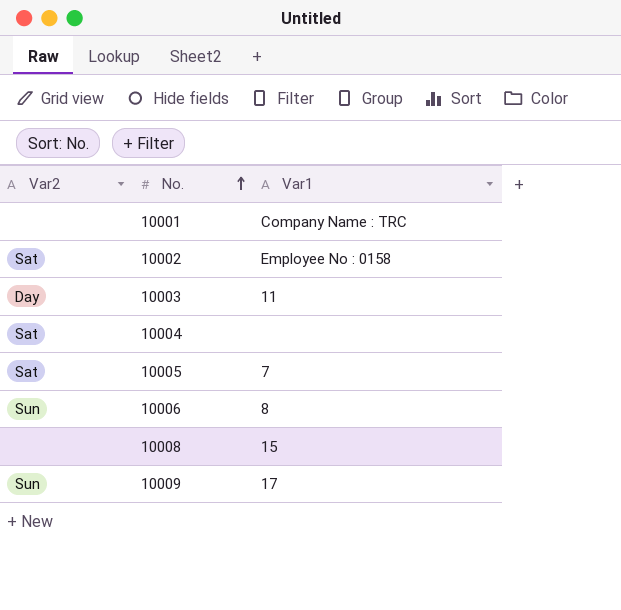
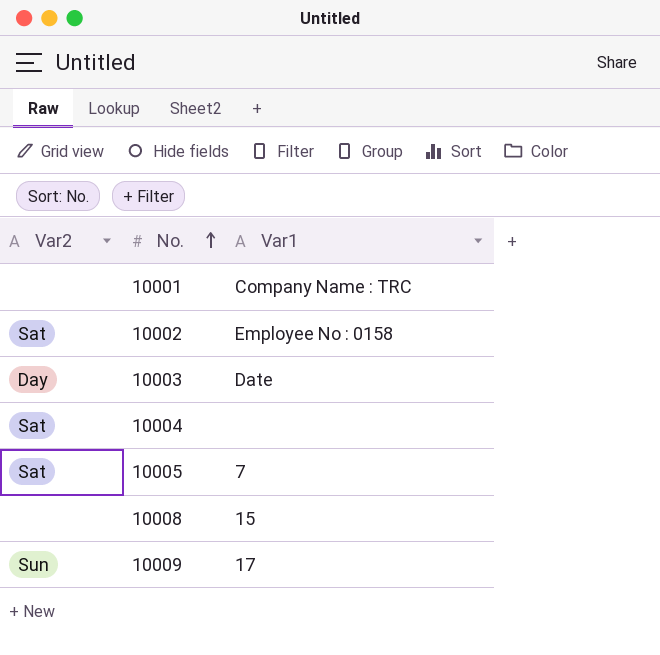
row 10006: Sun | 8 -> none
10003 | Var1: 11 -> Date

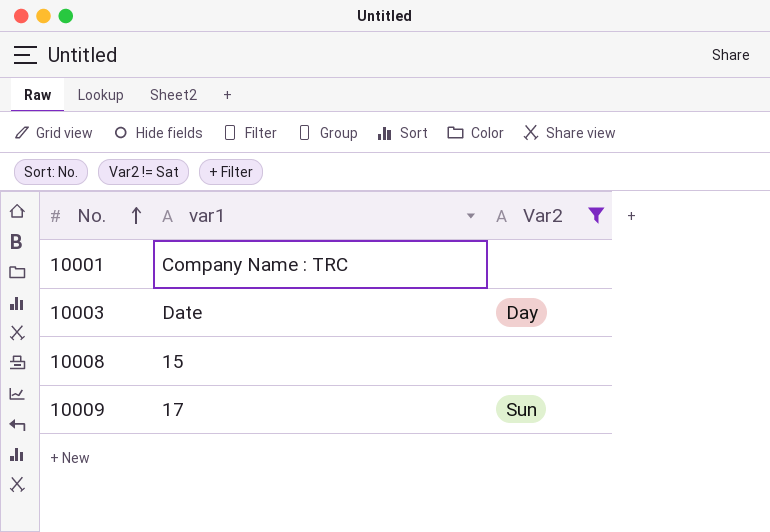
filter: none -> Var2 != Sat
column name: Var1 -> var1
column Var2 | position: 1 -> 3

